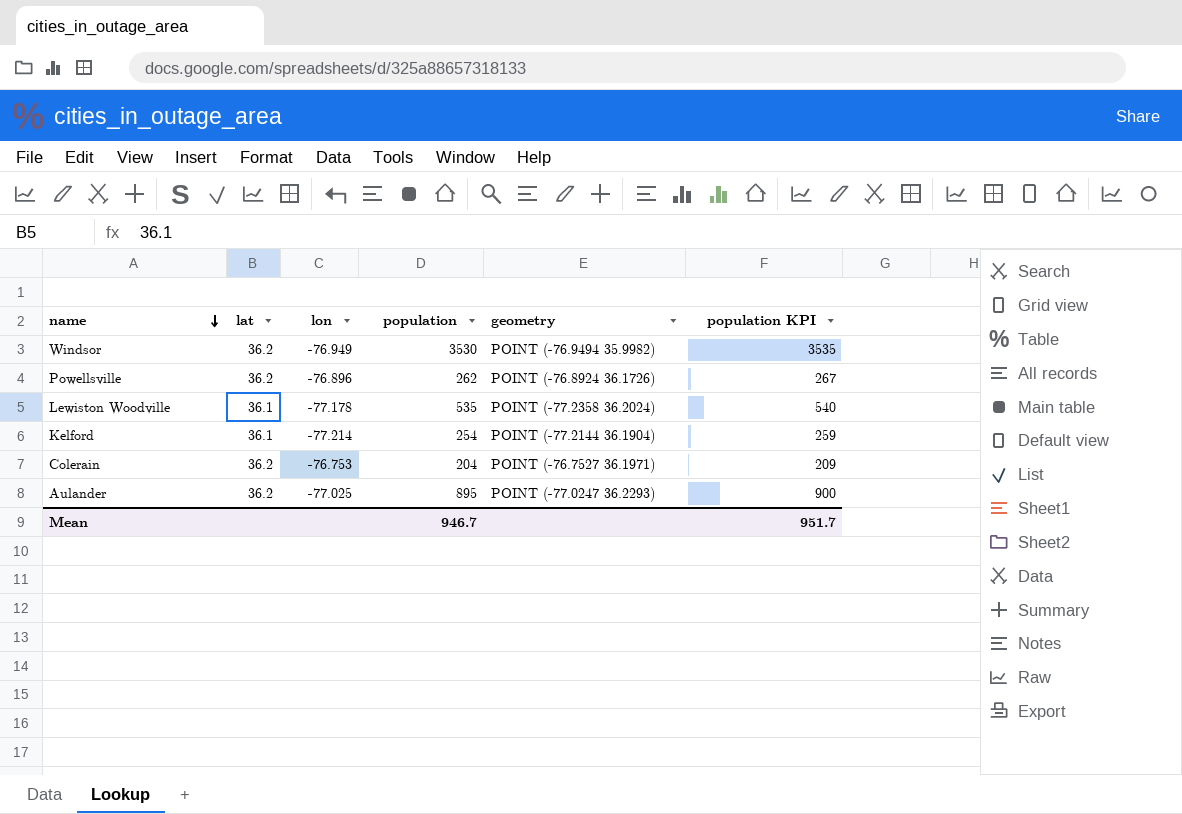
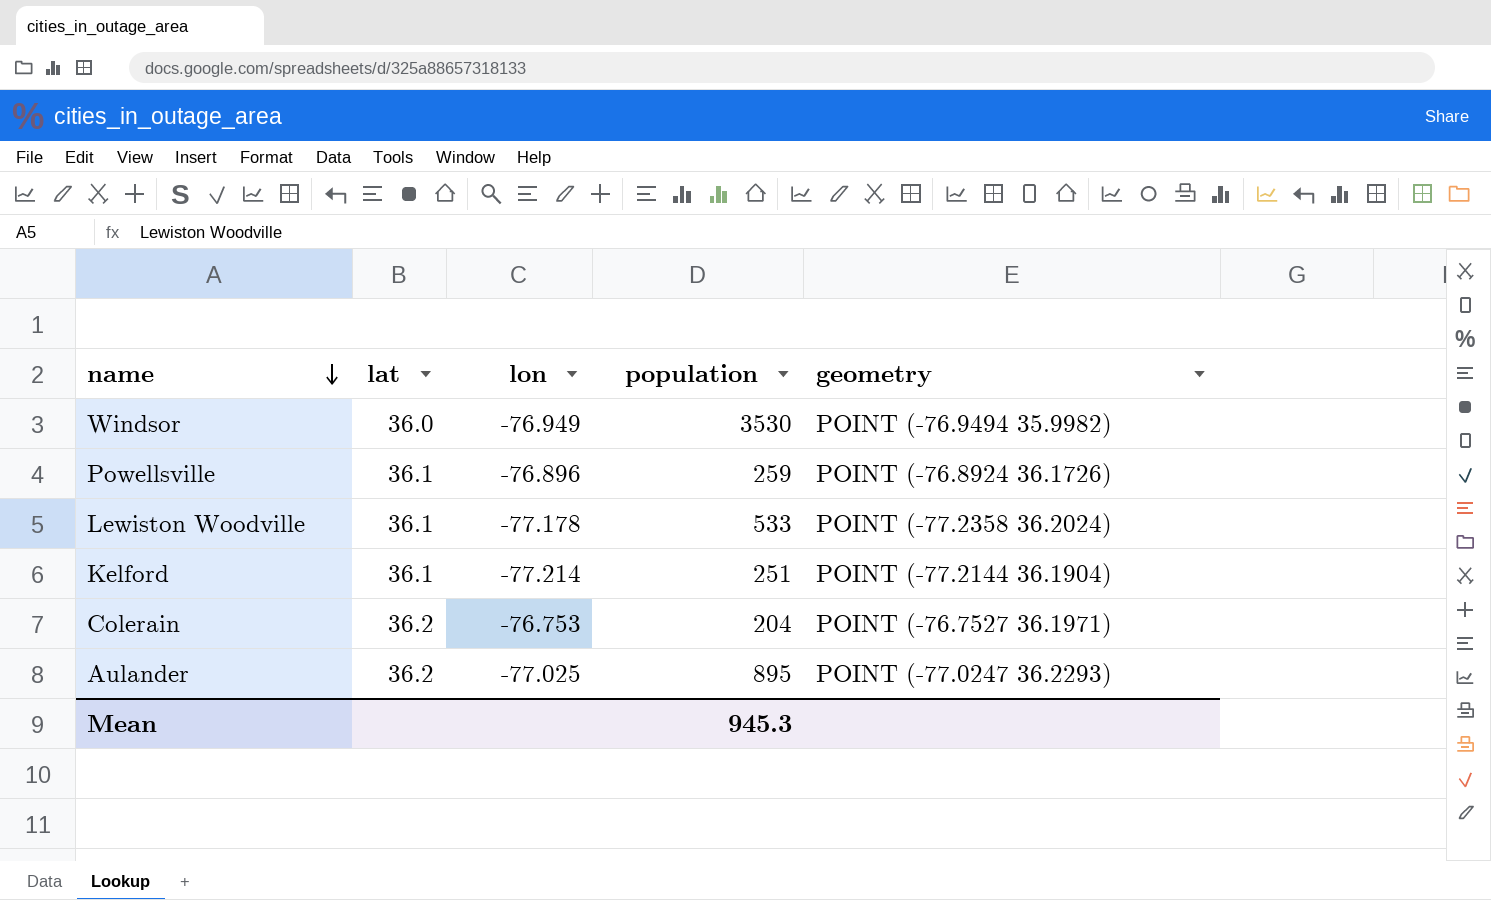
column population KPI | formula: [population] + 5 -> none
Windsor | lat: 36.2 -> 36.0
Powellsville | lat: 36.2 -> 36.1
Powellsville | population: 262 -> 259
Lewiston Woodville | population: 535 -> 533
Kelford | population: 254 -> 251
Mean | population: 946.7 -> 945.3

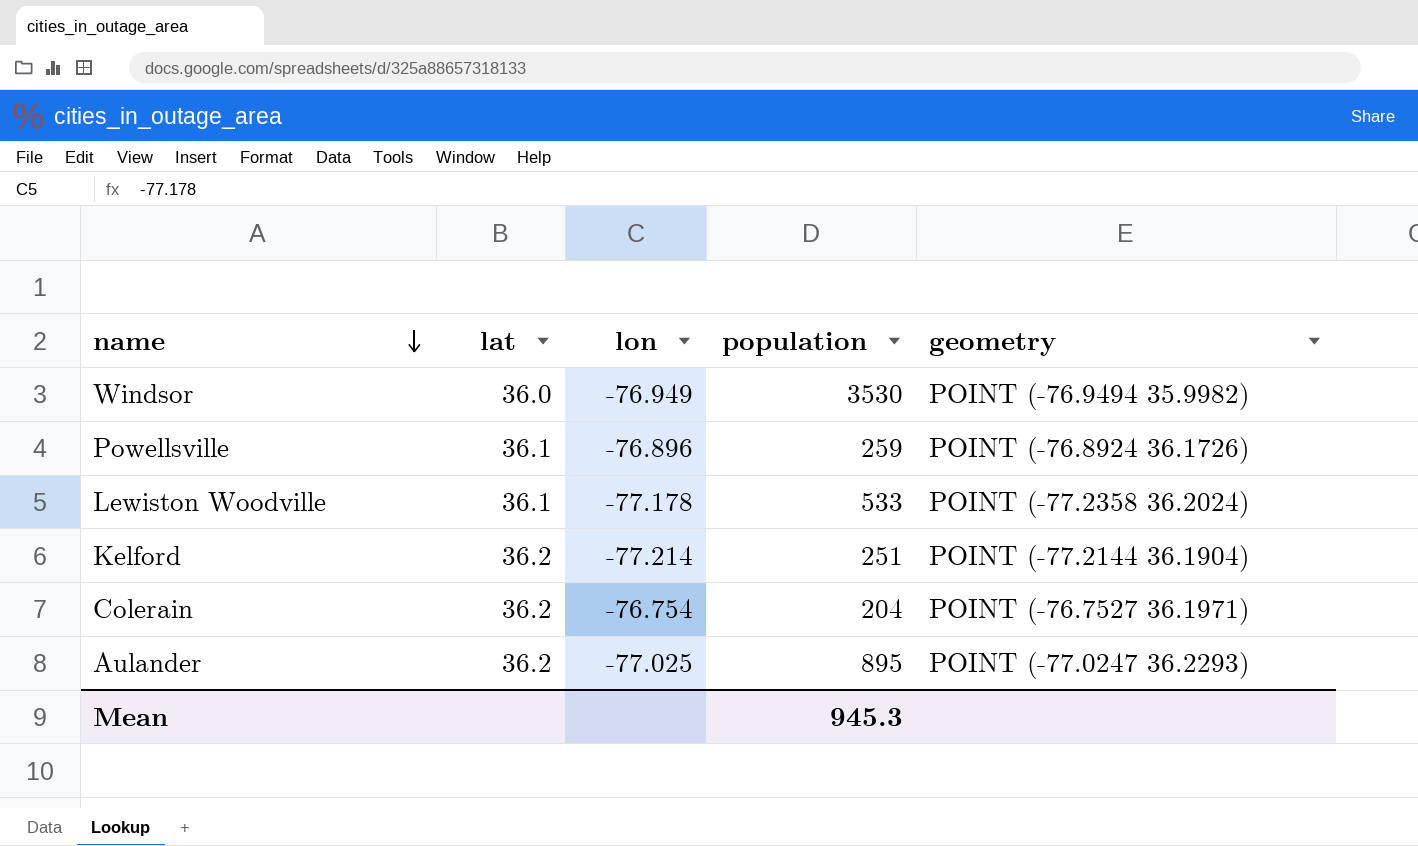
Kelford | lat: 36.1 -> 36.2
Colerain | lon: -76.753 -> -76.754

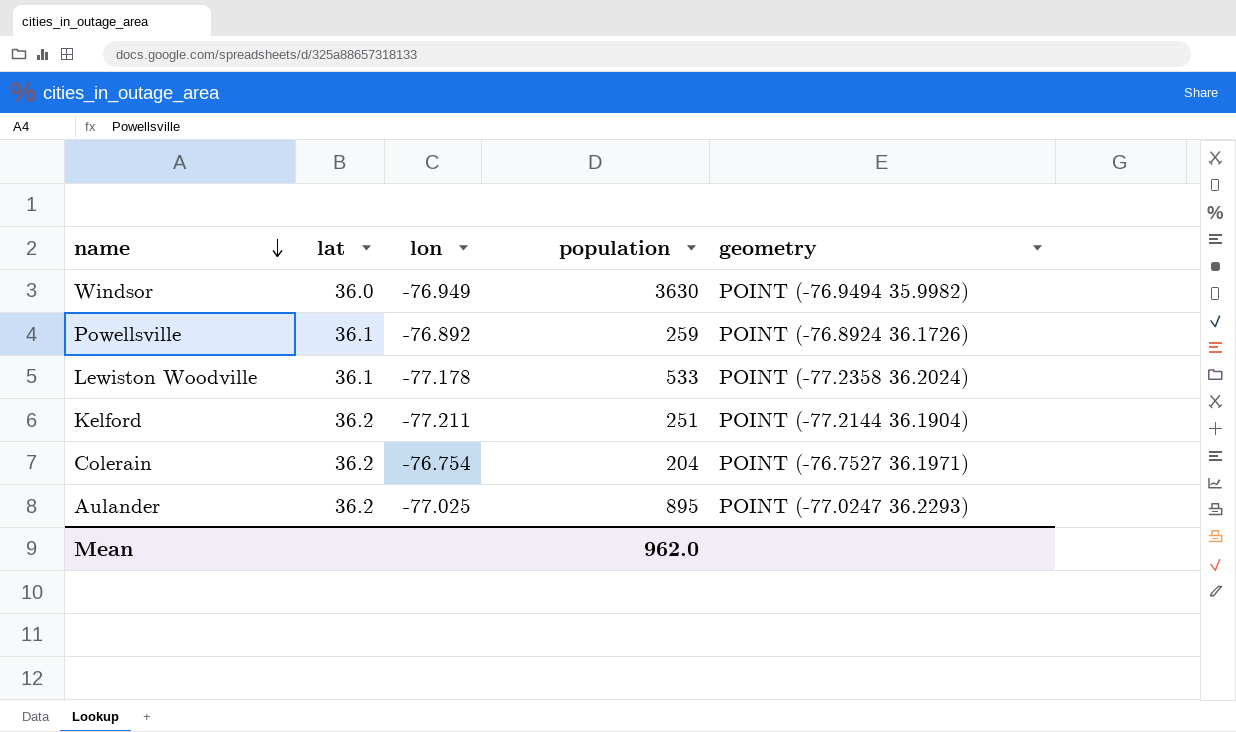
Windsor | population: 3530 -> 3630
Powellsville | lon: -76.896 -> -76.892
Kelford | lon: -77.214 -> -77.211
Mean | population: 945.3 -> 962.0

